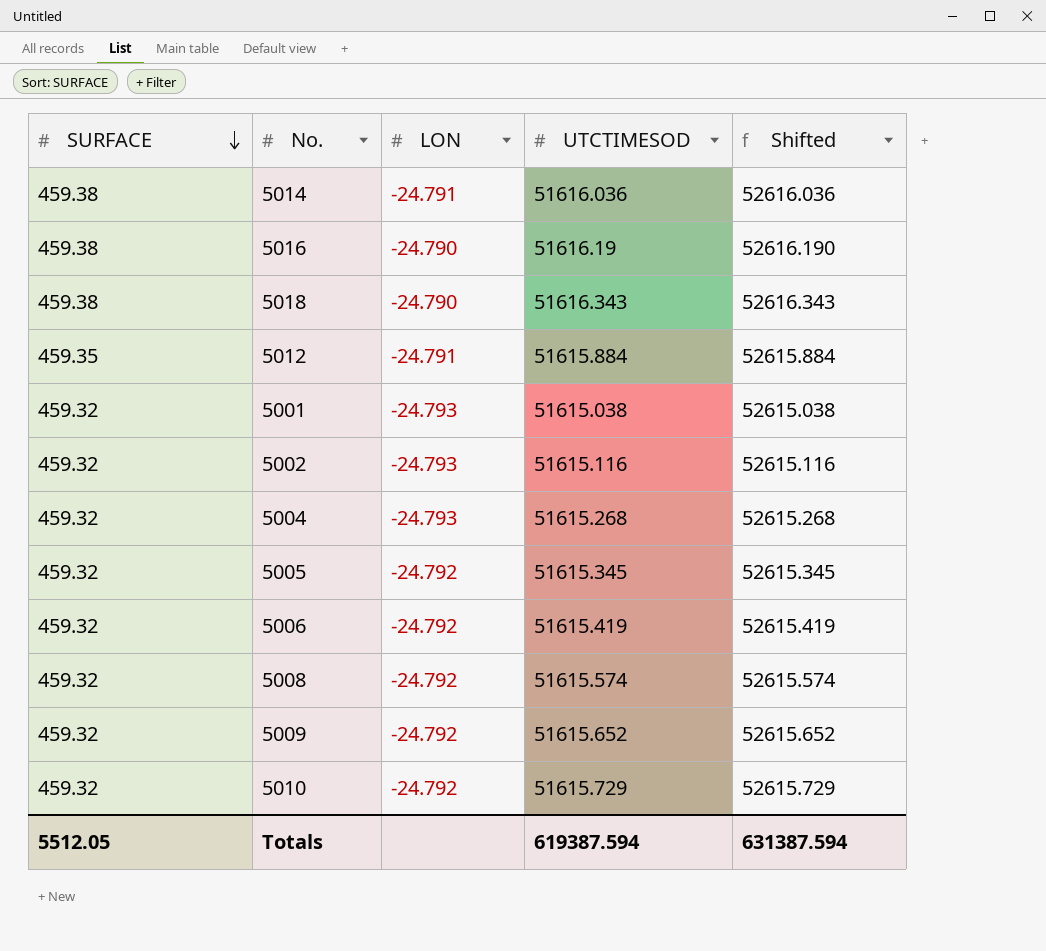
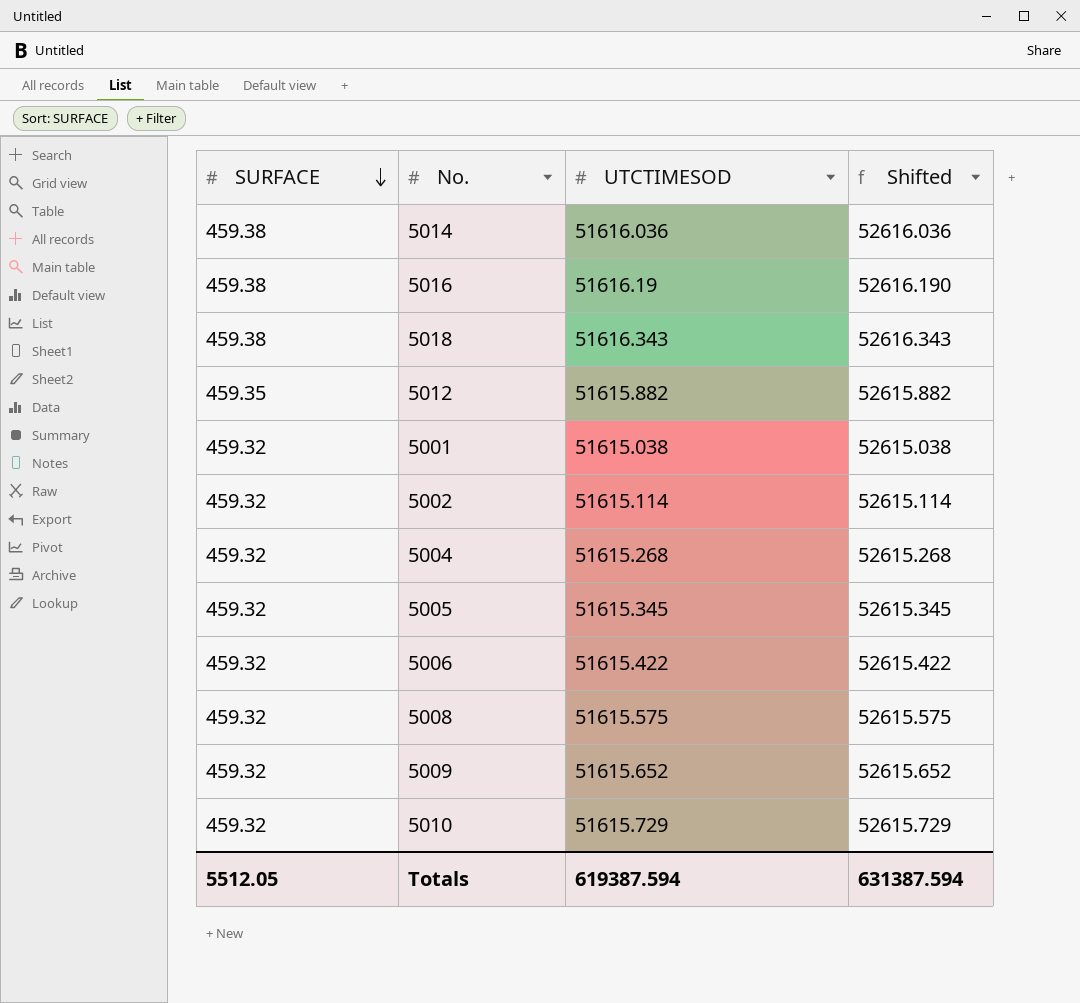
column LON | position: 3 -> none
5012 | UTCTIMESOD: 51615.884 -> 51615.882
5012 | Shifted: 52615.884 -> 52615.882
5002 | UTCTIMESOD: 51615.116 -> 51615.114
5002 | Shifted: 52615.116 -> 52615.114
5006 | UTCTIMESOD: 51615.419 -> 51615.422
5006 | Shifted: 52615.419 -> 52615.422
5008 | UTCTIMESOD: 51615.574 -> 51615.575
5008 | Shifted: 52615.574 -> 52615.575

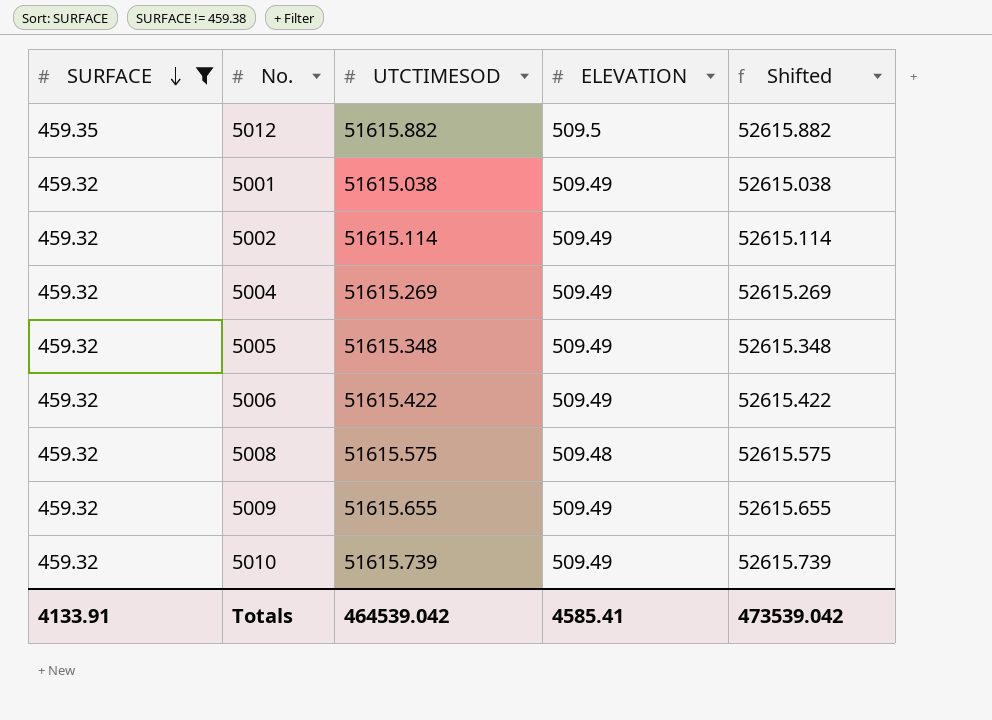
filter: none -> SURFACE != 459.38
column ELEVATION | position: none -> 4
5004 | UTCTIMESOD: 51615.268 -> 51615.269
5004 | Shifted: 52615.268 -> 52615.269
5005 | UTCTIMESOD: 51615.345 -> 51615.348
5005 | Shifted: 52615.345 -> 52615.348
5009 | UTCTIMESOD: 51615.652 -> 51615.655
5009 | Shifted: 52615.652 -> 52615.655
5010 | UTCTIMESOD: 51615.729 -> 51615.739
5010 | Shifted: 52615.729 -> 52615.739
Totals | SURFACE: 5512.05 -> 4133.91
Totals | UTCTIMESOD: 619387.594 -> 464539.042
Totals | Shifted: 631387.594 -> 473539.042

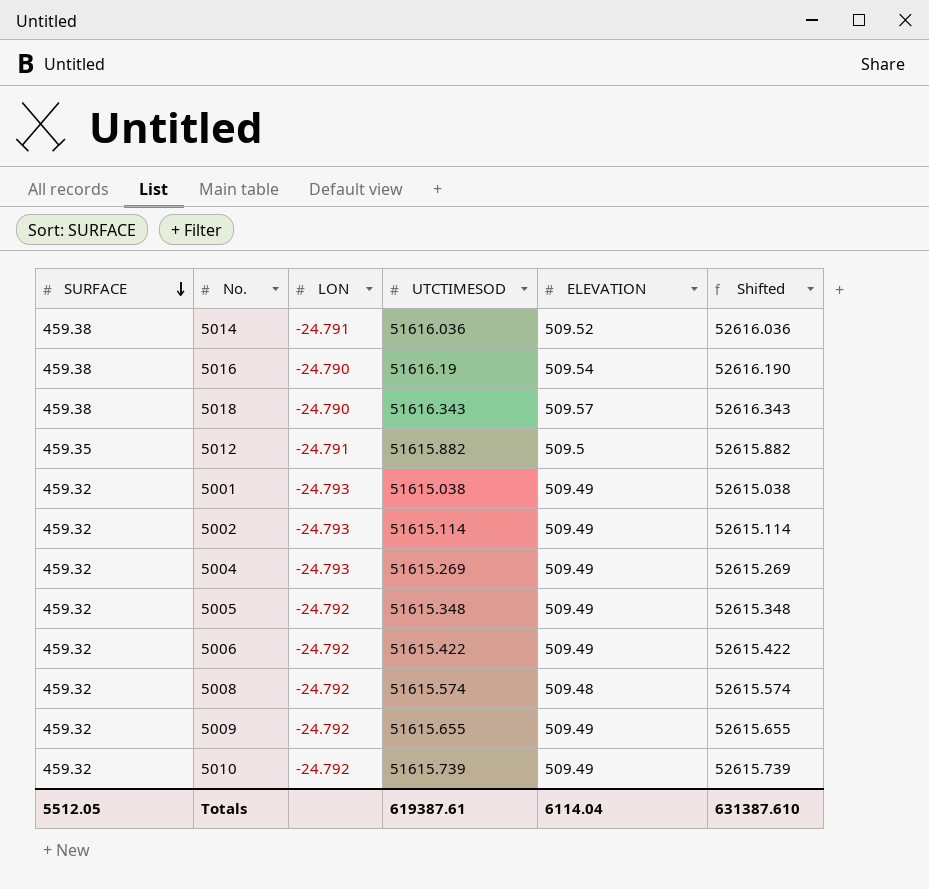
filter: SURFACE != 459.38 -> none
column LON | position: none -> 3
5008 | UTCTIMESOD: 51615.575 -> 51615.574
5008 | Shifted: 52615.575 -> 52615.574
Totals | SURFACE: 4133.91 -> 5512.05
Totals | UTCTIMESOD: 464539.042 -> 619387.61
Totals | ELEVATION: 4585.41 -> 6114.04
Totals | Shifted: 473539.042 -> 631387.610

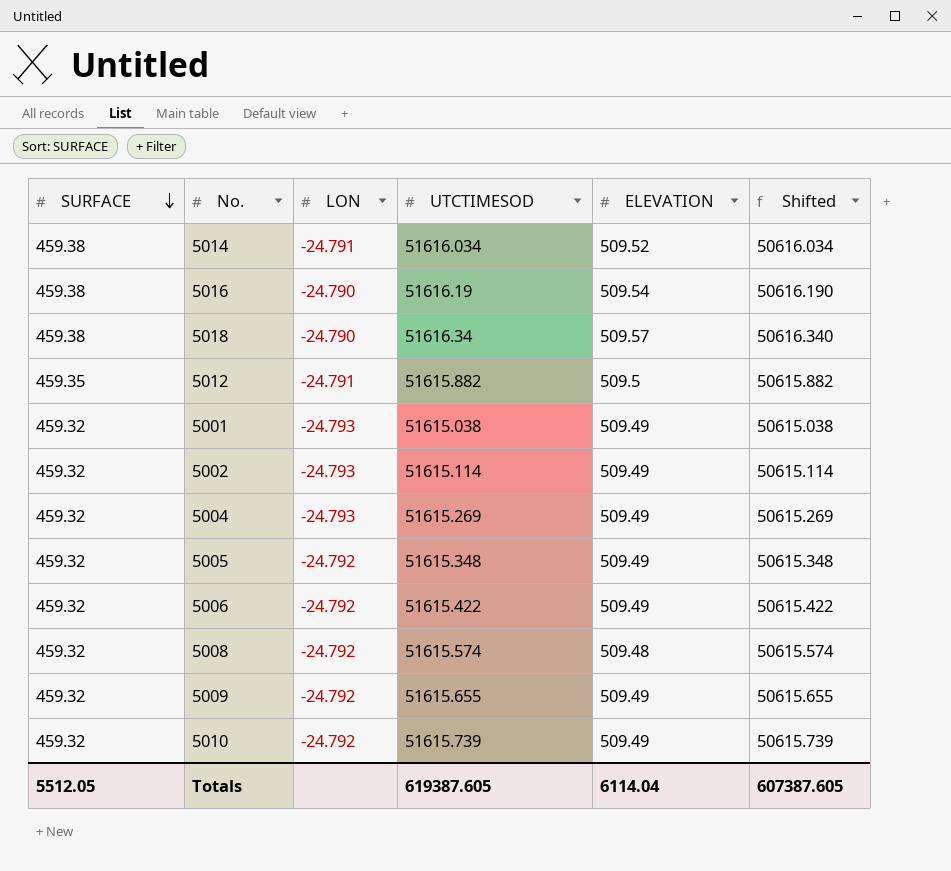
column Shifted | formula: [UTCTIMESOD] + 1000 -> [UTCTIMESOD] - 1000
5014 | UTCTIMESOD: 51616.036 -> 51616.034
5018 | UTCTIMESOD: 51616.343 -> 51616.34
Totals | UTCTIMESOD: 619387.61 -> 619387.605
Totals | Shifted: 631387.610 -> 607387.605

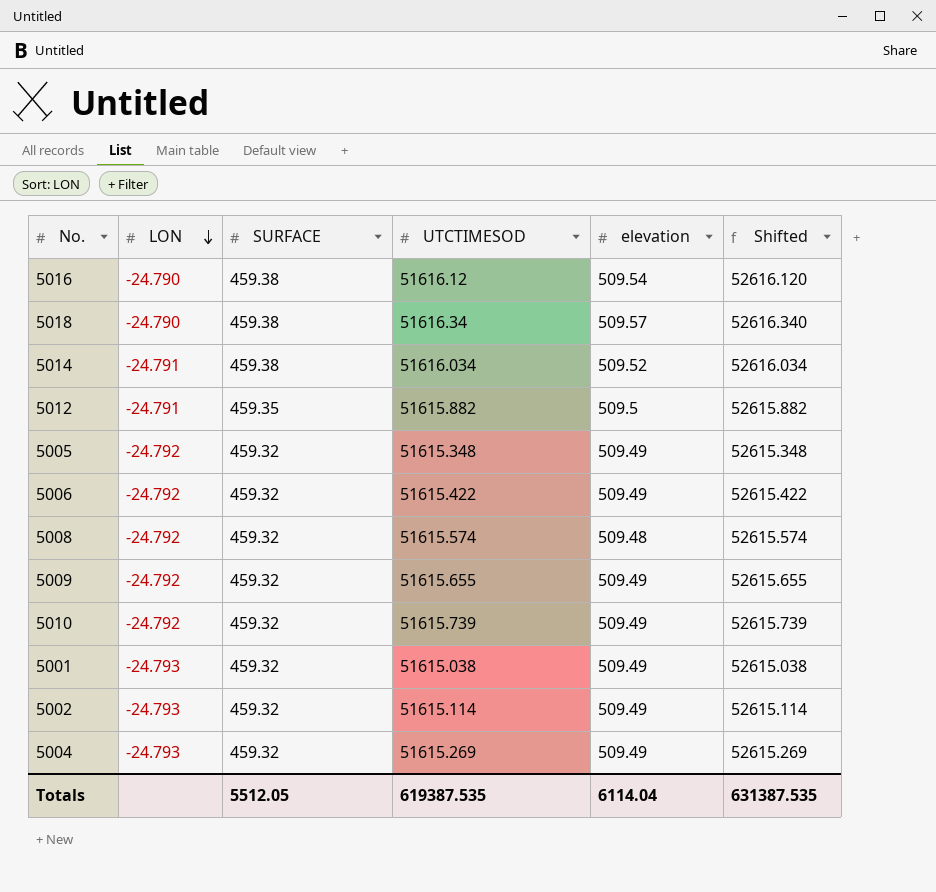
row order: SURFACE descending -> LON descending
column SURFACE | position: 1 -> 3
column name: ELEVATION -> elevation
column Shifted | formula: [UTCTIMESOD] - 1000 -> [UTCTIMESOD] + 1000
5016 | UTCTIMESOD: 51616.19 -> 51616.12
Totals | UTCTIMESOD: 619387.605 -> 619387.535
Totals | Shifted: 607387.605 -> 631387.535

